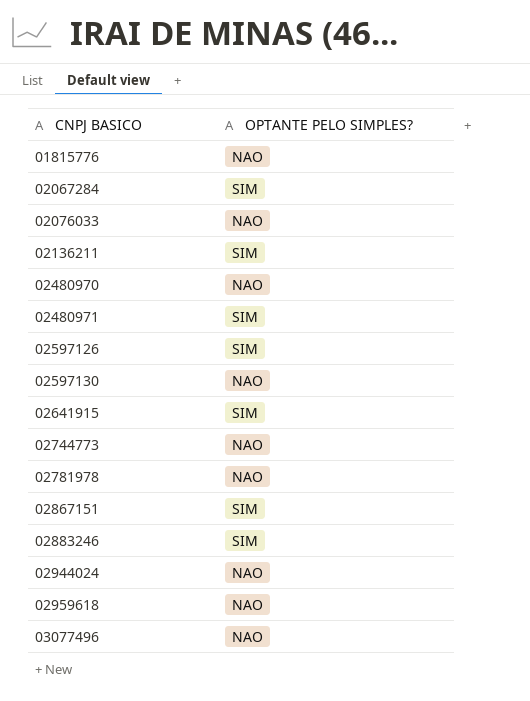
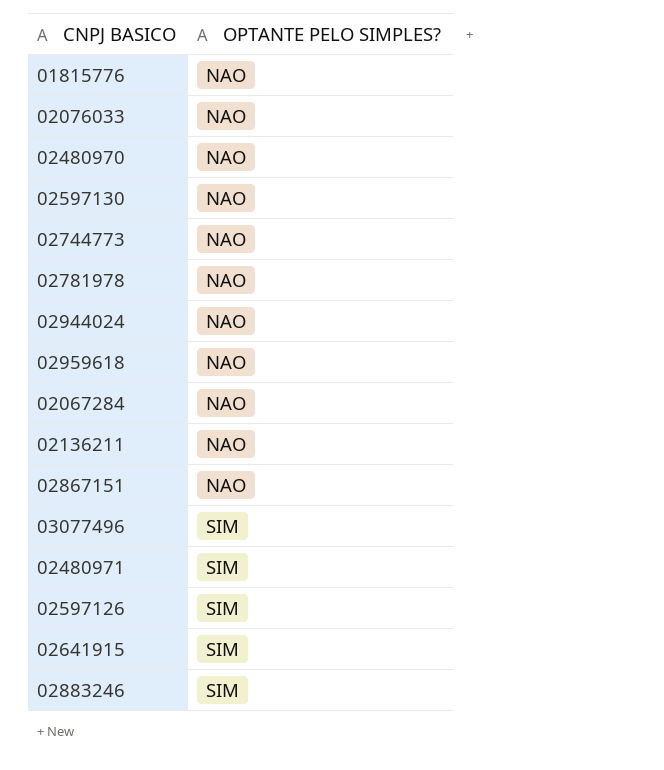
row order: CNPJ BASICO ascending -> OPTANTE PELO SIMPLES? ascending
02067284 | OPTANTE PELO SIMPLES?: SIM -> NAO
02136211 | OPTANTE PELO SIMPLES?: SIM -> NAO
02867151 | OPTANTE PELO SIMPLES?: SIM -> NAO
03077496 | OPTANTE PELO SIMPLES?: NAO -> SIM

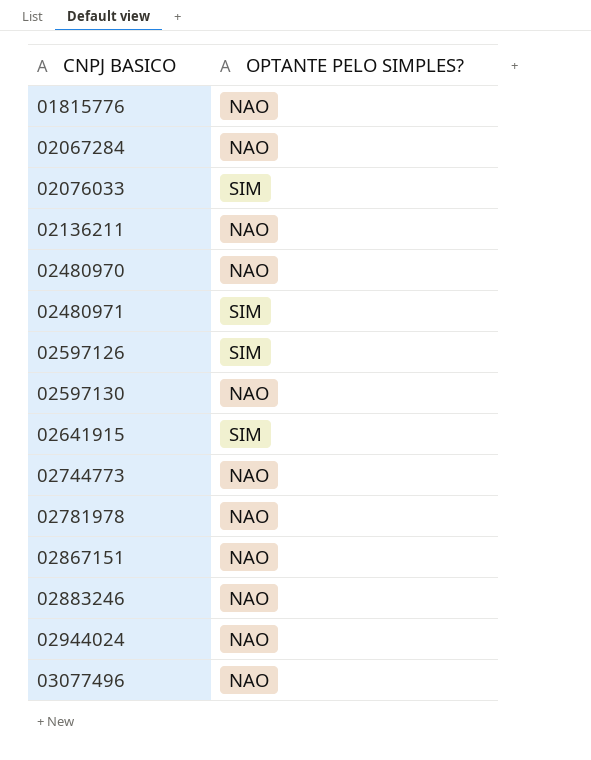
row order: OPTANTE PELO SIMPLES? ascending -> CNPJ BASICO ascending
row 02959618: NAO -> none
02076033 | OPTANTE PELO SIMPLES?: NAO -> SIM
02883246 | OPTANTE PELO SIMPLES?: SIM -> NAO
03077496 | OPTANTE PELO SIMPLES?: SIM -> NAO

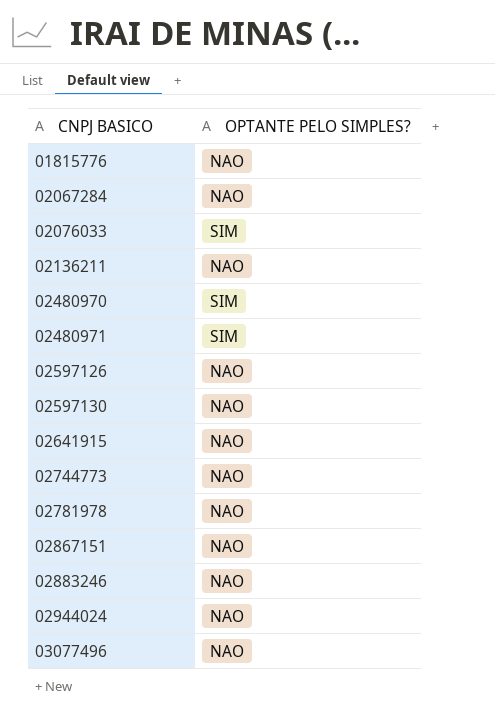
02480970 | OPTANTE PELO SIMPLES?: NAO -> SIM
02597126 | OPTANTE PELO SIMPLES?: SIM -> NAO
02641915 | OPTANTE PELO SIMPLES?: SIM -> NAO

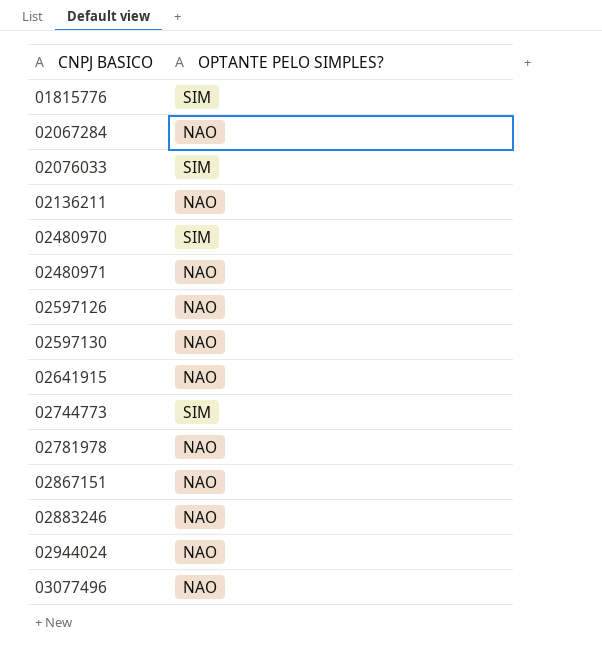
01815776 | OPTANTE PELO SIMPLES?: NAO -> SIM
02480971 | OPTANTE PELO SIMPLES?: SIM -> NAO
02744773 | OPTANTE PELO SIMPLES?: NAO -> SIM

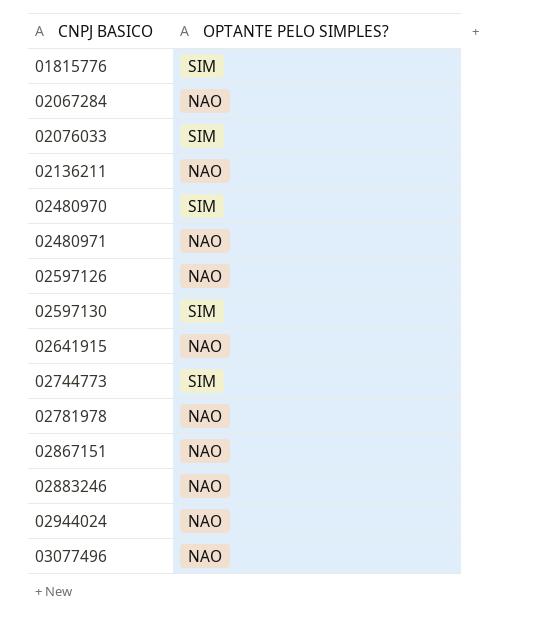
02597130 | OPTANTE PELO SIMPLES?: NAO -> SIM

